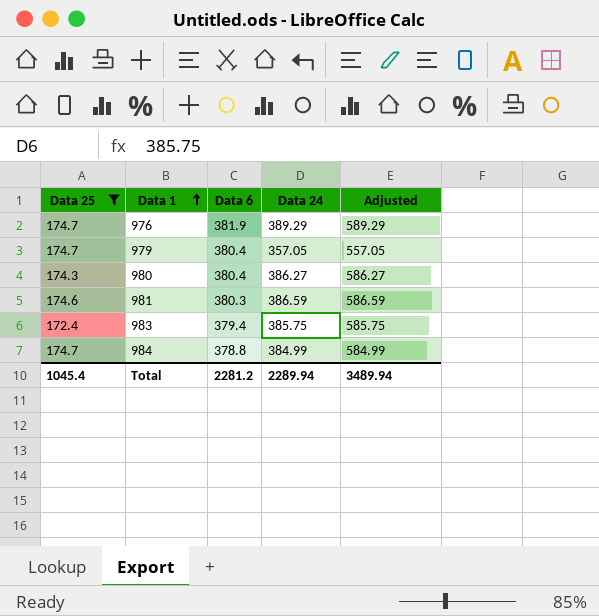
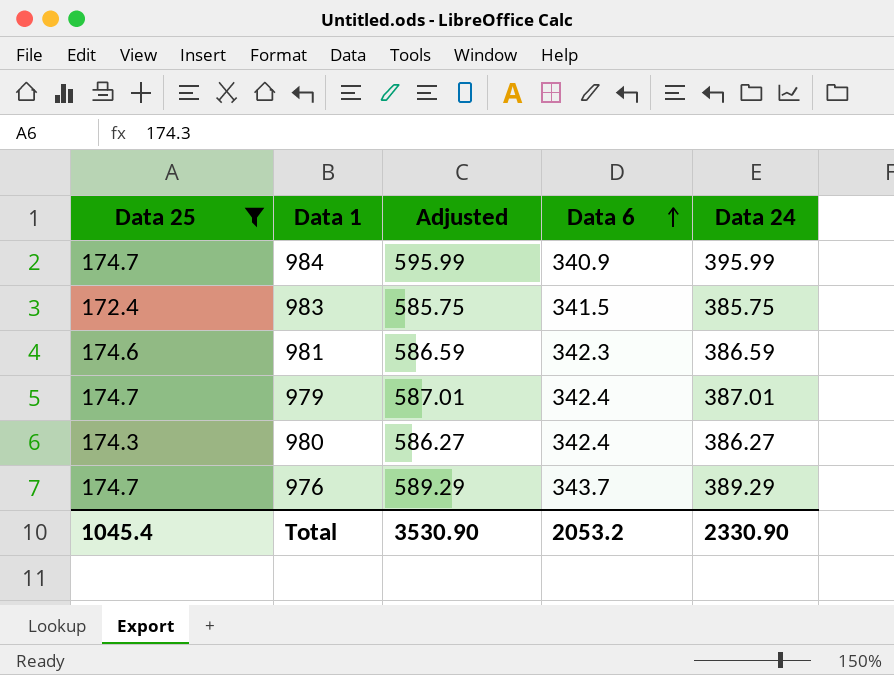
row order: Data 1 ascending -> Data 6 ascending
column Adjusted | position: 5 -> 3
984 | Adjusted: 584.99 -> 595.99
984 | Data 6: 378.8 -> 340.9
984 | Data 24: 384.99 -> 395.99
983 | Data 6: 379.4 -> 341.5
981 | Data 6: 380.3 -> 342.3
979 | Adjusted: 557.05 -> 587.01
979 | Data 6: 380.4 -> 342.4
979 | Data 24: 357.05 -> 387.01
980 | Data 6: 380.4 -> 342.4
976 | Data 6: 381.9 -> 343.7
Total | Adjusted: 3489.94 -> 3530.90
Total | Data 6: 2281.2 -> 2053.2
Total | Data 24: 2289.94 -> 2330.90

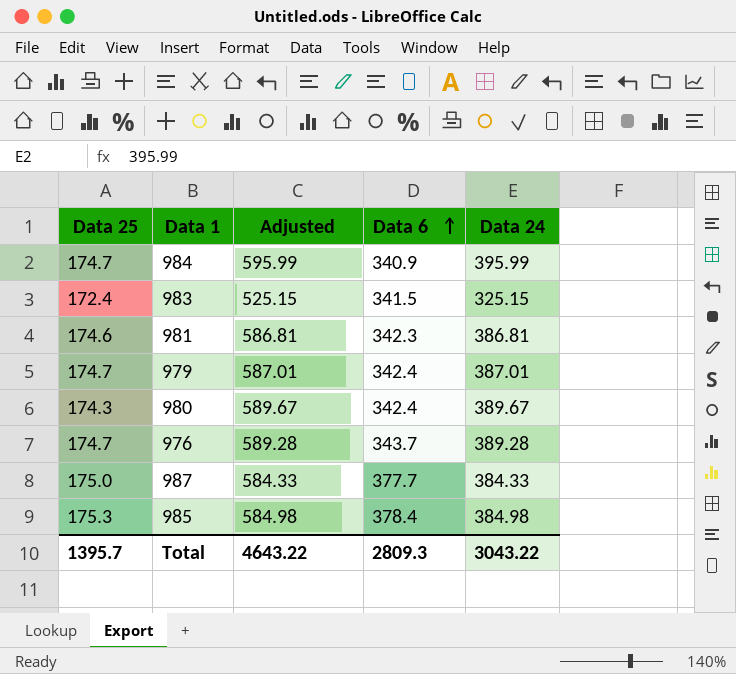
filter: Data 25 <= 174.7 -> none
983 | Adjusted: 585.75 -> 525.15
983 | Data 24: 385.75 -> 325.15
981 | Adjusted: 586.59 -> 586.81
981 | Data 24: 386.59 -> 386.81
980 | Adjusted: 586.27 -> 589.67
980 | Data 24: 386.27 -> 389.67
976 | Adjusted: 589.29 -> 589.28
976 | Data 24: 389.29 -> 389.28
Total | Data 25: 1045.4 -> 1395.7
Total | Adjusted: 3530.90 -> 4643.22
Total | Data 6: 2053.2 -> 2809.3
Total | Data 24: 2330.90 -> 3043.22

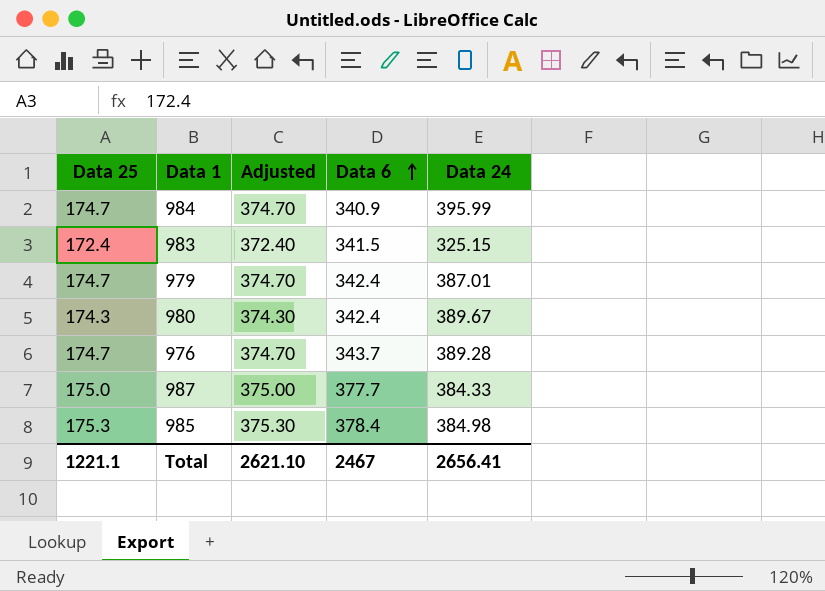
column Adjusted | formula: [Data 24] + 200 -> [Data 25] + 200
row 981: 174.6 | 586.81 | 342.3 | 386.81 -> none
Total | Data 25: 1395.7 -> 1221.1
Total | Adjusted: 4643.22 -> 2621.10
Total | Data 6: 2809.3 -> 2467
Total | Data 24: 3043.22 -> 2656.41

